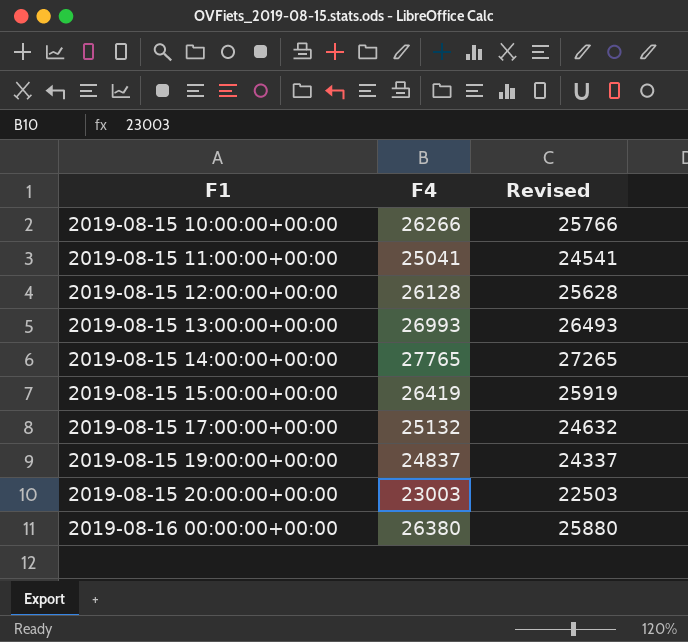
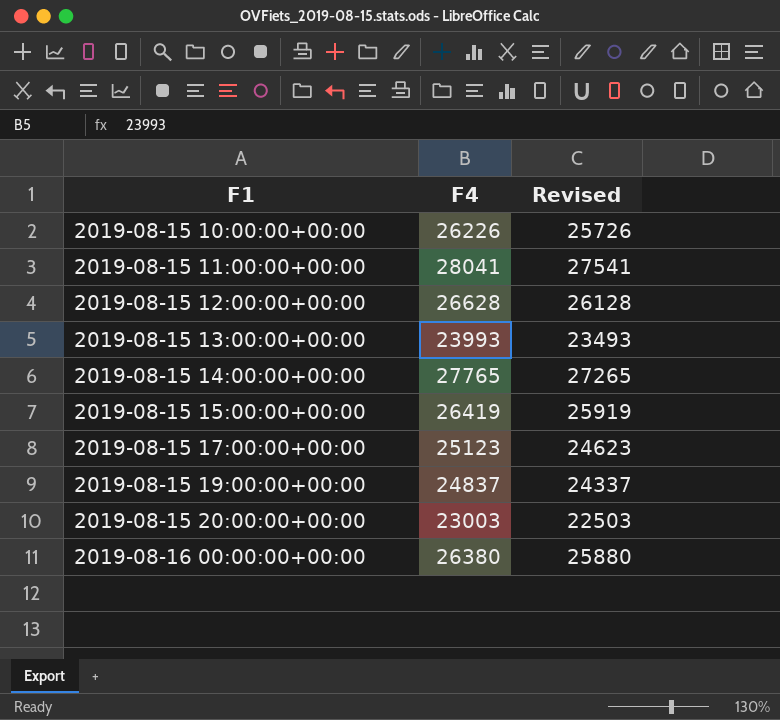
2019-08-15 10:00:00+00:00 | F4: 26266 -> 26226
2019-08-15 10:00:00+00:00 | Revised: 25766 -> 25726
2019-08-15 11:00:00+00:00 | F4: 25041 -> 28041
2019-08-15 11:00:00+00:00 | Revised: 24541 -> 27541
2019-08-15 12:00:00+00:00 | F4: 26128 -> 26628
2019-08-15 12:00:00+00:00 | Revised: 25628 -> 26128
2019-08-15 13:00:00+00:00 | F4: 26993 -> 23993
2019-08-15 13:00:00+00:00 | Revised: 26493 -> 23493
2019-08-15 17:00:00+00:00 | F4: 25132 -> 25123
2019-08-15 17:00:00+00:00 | Revised: 24632 -> 24623

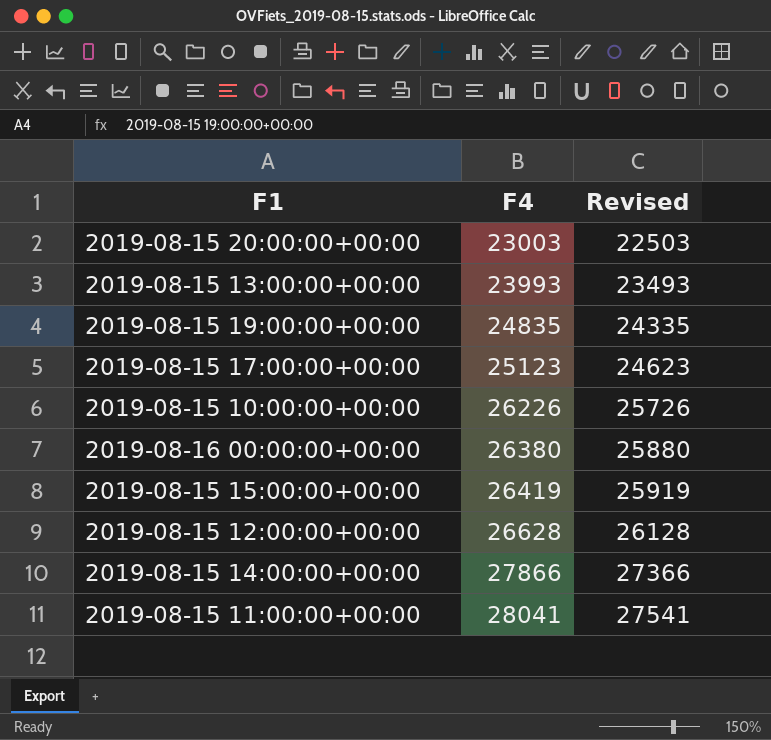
row order: F1 ascending -> F4 ascending
2019-08-15 19:00:00+00:00 | F4: 24837 -> 24835
2019-08-15 19:00:00+00:00 | Revised: 24337 -> 24335
2019-08-15 14:00:00+00:00 | F4: 27765 -> 27866
2019-08-15 14:00:00+00:00 | Revised: 27265 -> 27366

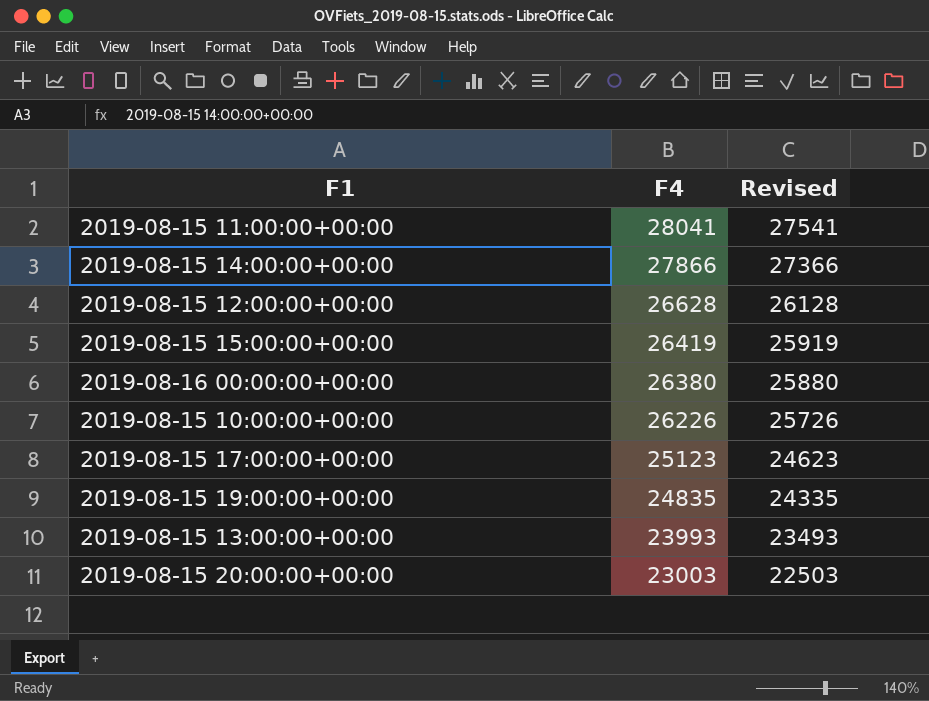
row order: F4 ascending -> F4 descending

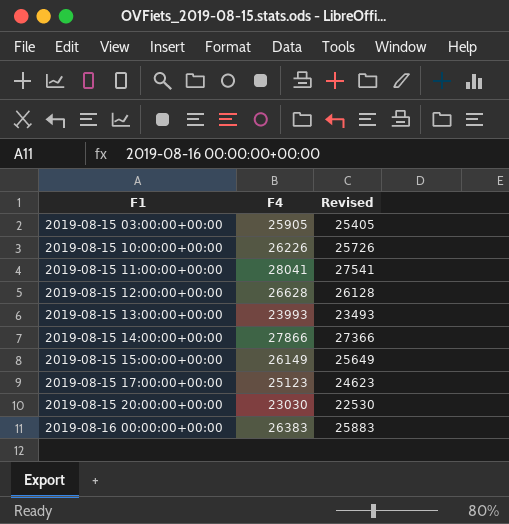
row order: F4 descending -> F1 ascending
row 2019-08-15 19:00:00+00:00: 24835 | 24335 -> none
row 2019-08-15 03:00:00+00:00: none -> 25905 | 25405
2019-08-15 15:00:00+00:00 | F4: 26419 -> 26149
2019-08-15 15:00:00+00:00 | Revised: 25919 -> 25649
2019-08-15 20:00:00+00:00 | F4: 23003 -> 23030
2019-08-15 20:00:00+00:00 | Revised: 22503 -> 22530
2019-08-16 00:00:00+00:00 | F4: 26380 -> 26383
2019-08-16 00:00:00+00:00 | Revised: 25880 -> 25883

